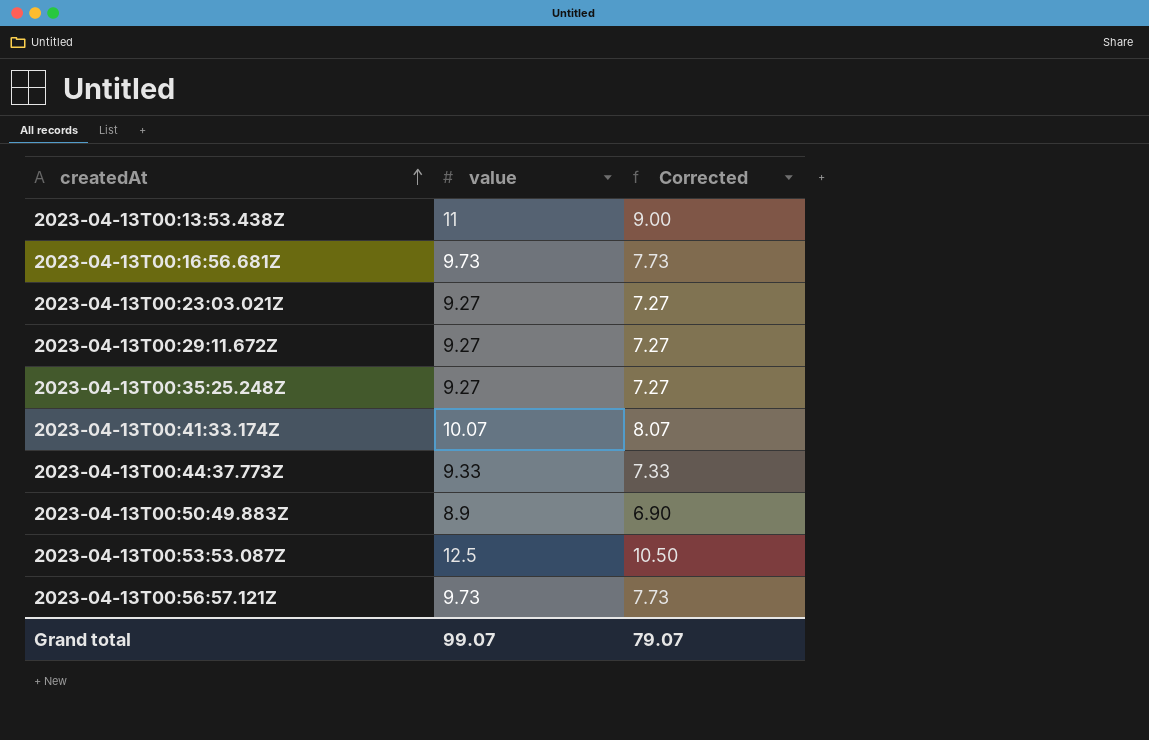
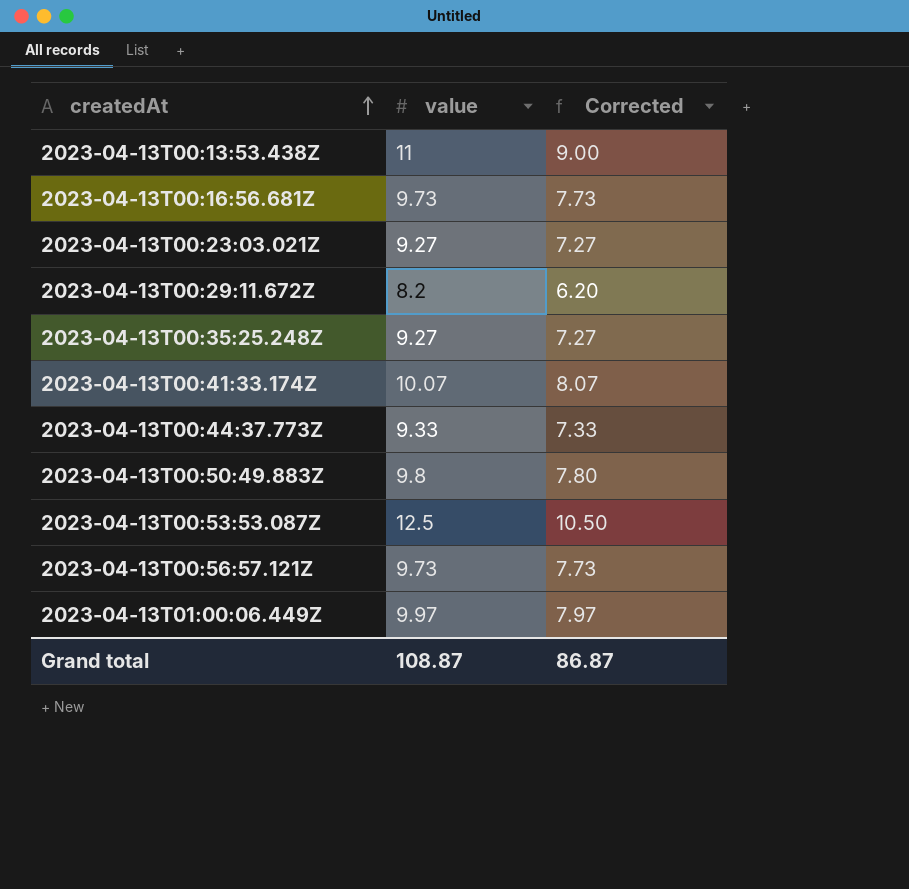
2023-04-13T00:29:11.672Z | value: 9.27 -> 8.2
2023-04-13T00:29:11.672Z | Corrected: 7.27 -> 6.20
2023-04-13T00:50:49.883Z | value: 8.9 -> 9.8
2023-04-13T00:50:49.883Z | Corrected: 6.90 -> 7.80
row 2023-04-13T01:00:06.449Z: none -> 9.97 | 7.97
Grand total | value: 99.07 -> 108.87
Grand total | Corrected: 79.07 -> 86.87

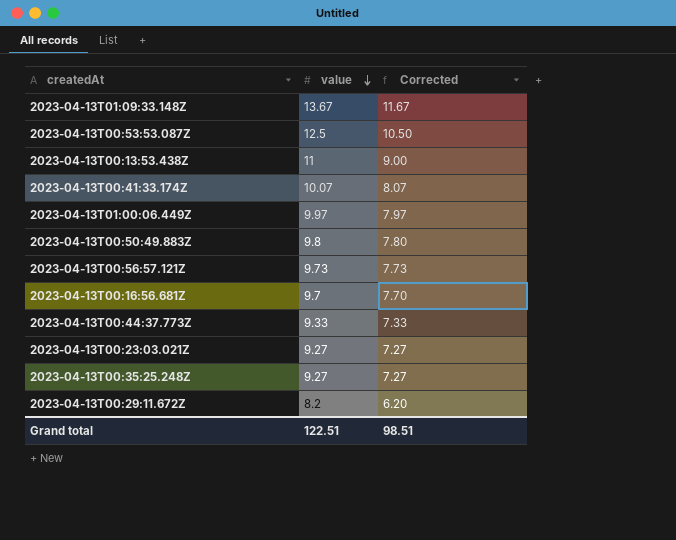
row order: createdAt ascending -> value descending
row 2023-04-13T01:09:33.148Z: none -> 13.67 | 11.67
2023-04-13T00:16:56.681Z | value: 9.73 -> 9.7
2023-04-13T00:16:56.681Z | Corrected: 7.73 -> 7.70
Grand total | value: 108.87 -> 122.51
Grand total | Corrected: 86.87 -> 98.51

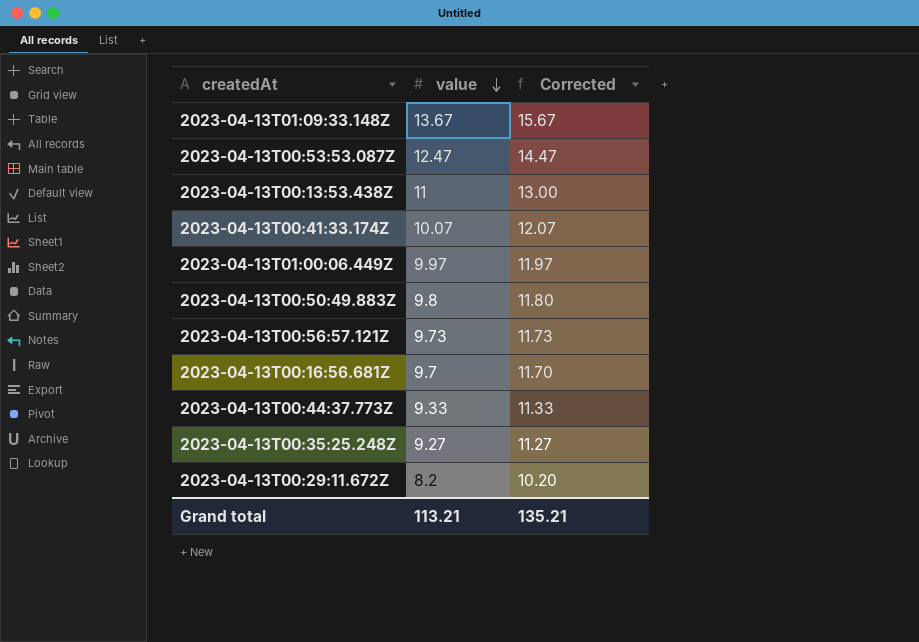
column Corrected | formula: [value] - 2 -> [value] + 2
row 2023-04-13T00:23:03.021Z: 9.27 | 7.27 -> none
2023-04-13T00:53:53.087Z | value: 12.5 -> 12.47
Grand total | value: 122.51 -> 113.21
Grand total | Corrected: 98.51 -> 135.21

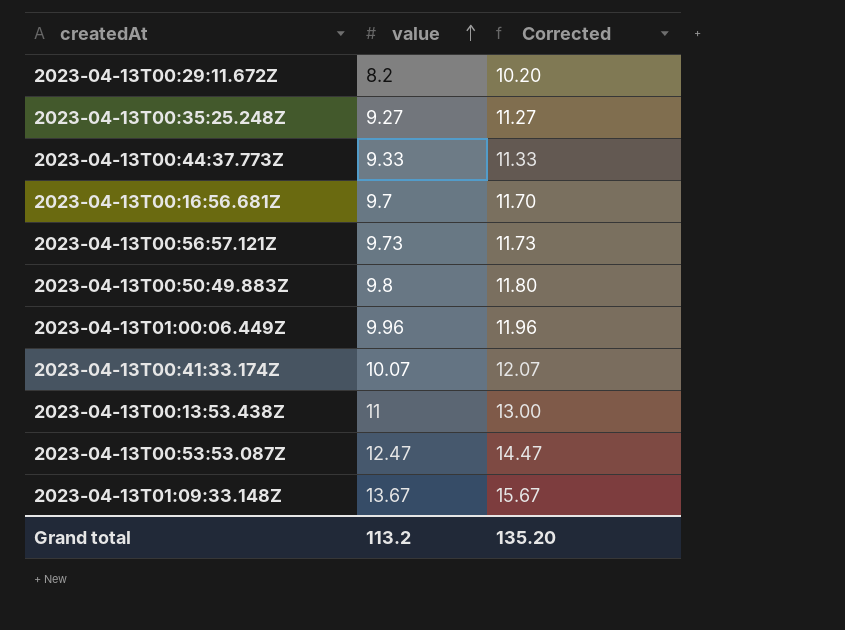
row order: value descending -> value ascending
2023-04-13T01:00:06.449Z | value: 9.97 -> 9.96
2023-04-13T01:00:06.449Z | Corrected: 11.97 -> 11.96
Grand total | value: 113.21 -> 113.2
Grand total | Corrected: 135.21 -> 135.20

